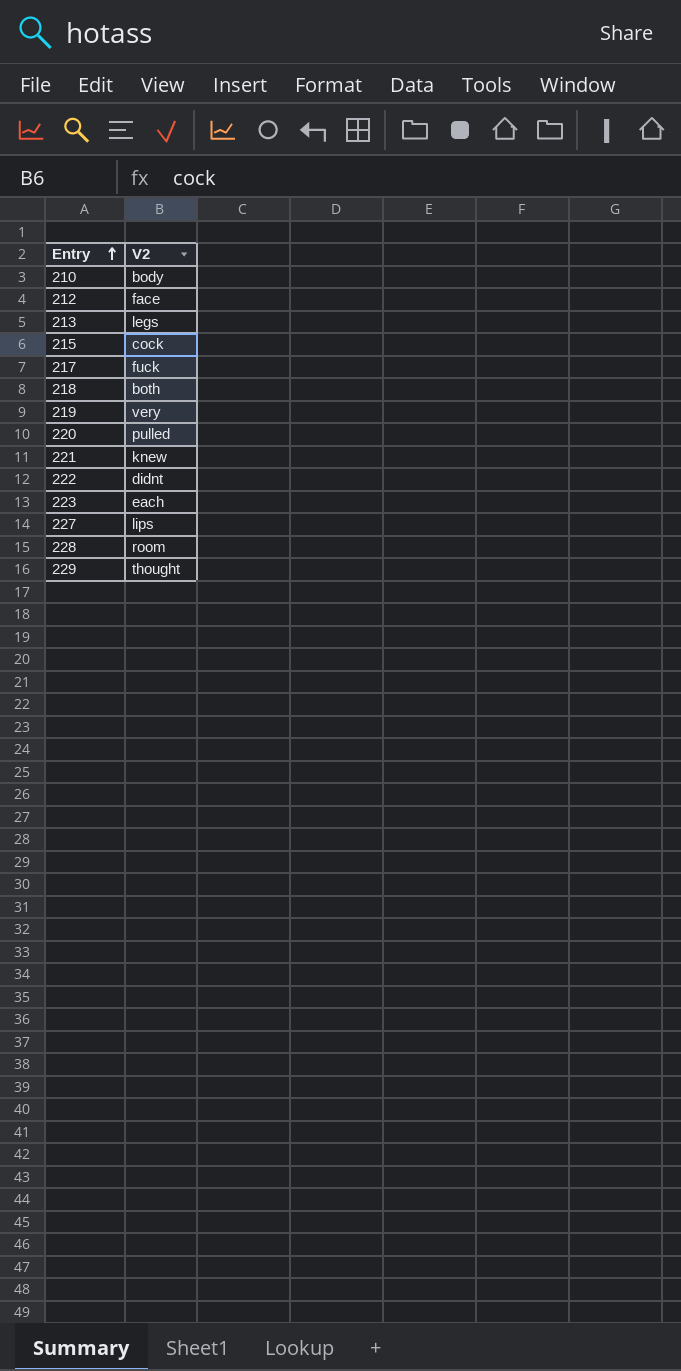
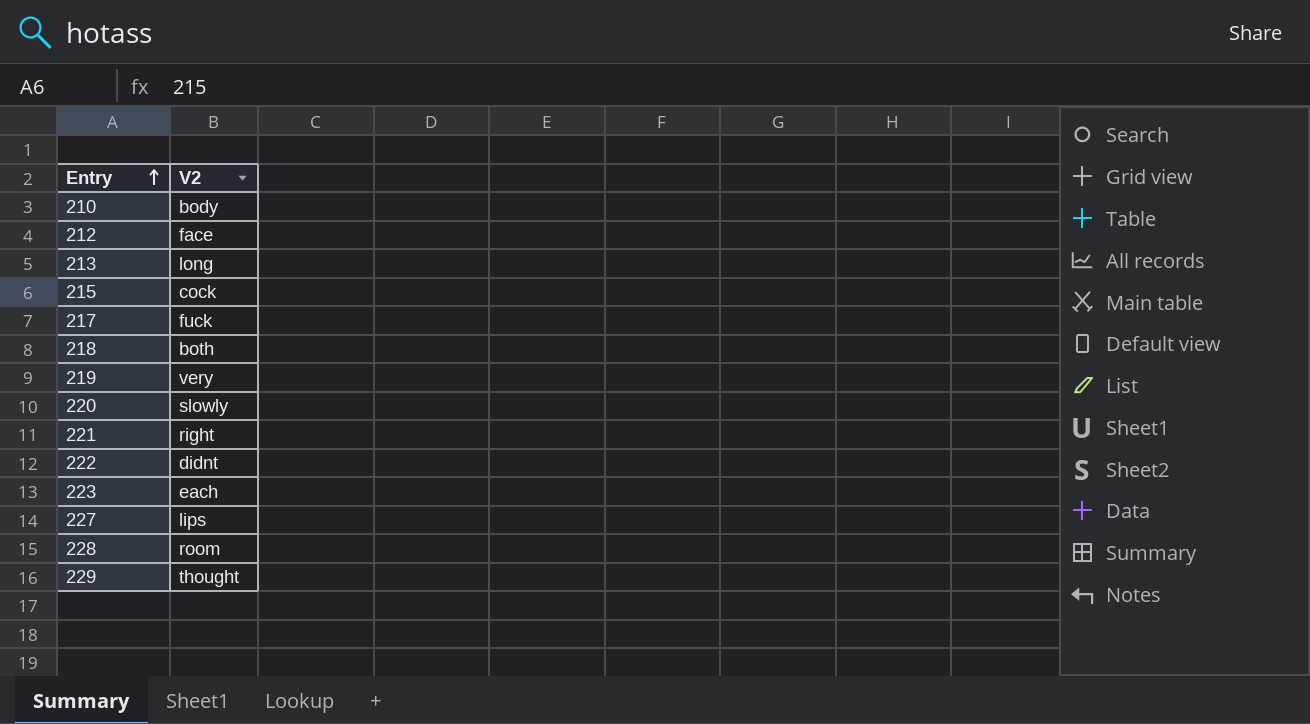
213 | V2: legs -> long
220 | V2: pulled -> slowly
221 | V2: knew -> right

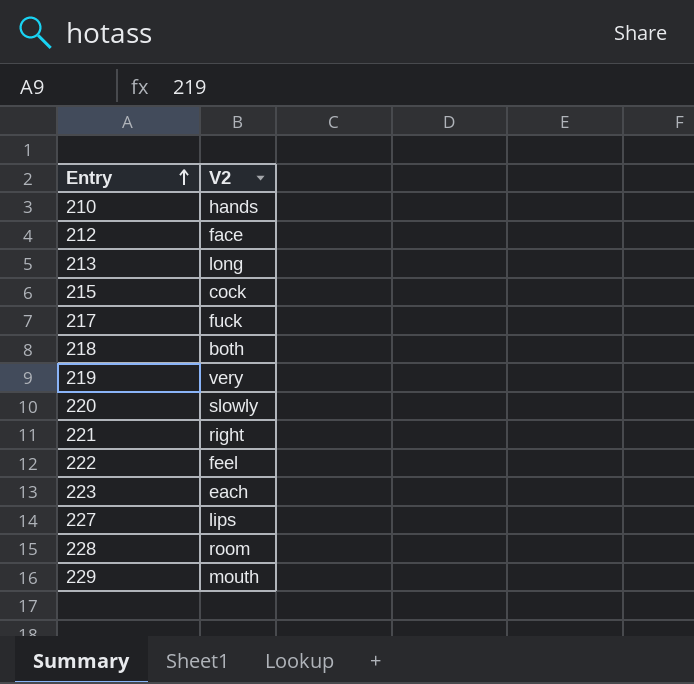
210 | V2: body -> hands
222 | V2: didnt -> feel
229 | V2: thought -> mouth

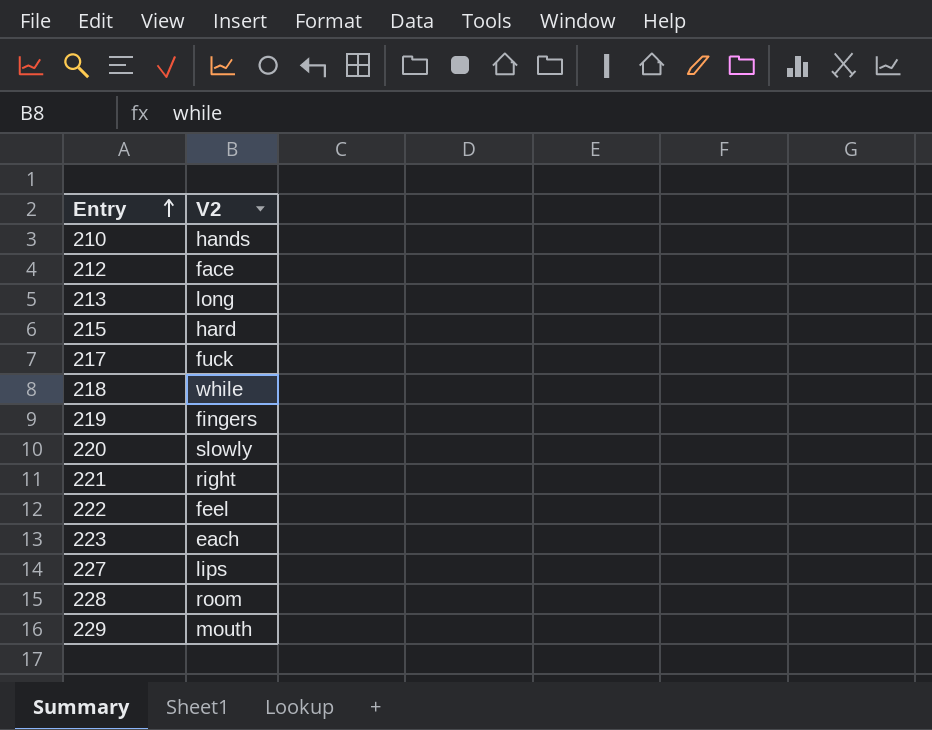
215 | V2: cock -> hard
218 | V2: both -> while
219 | V2: very -> fingers

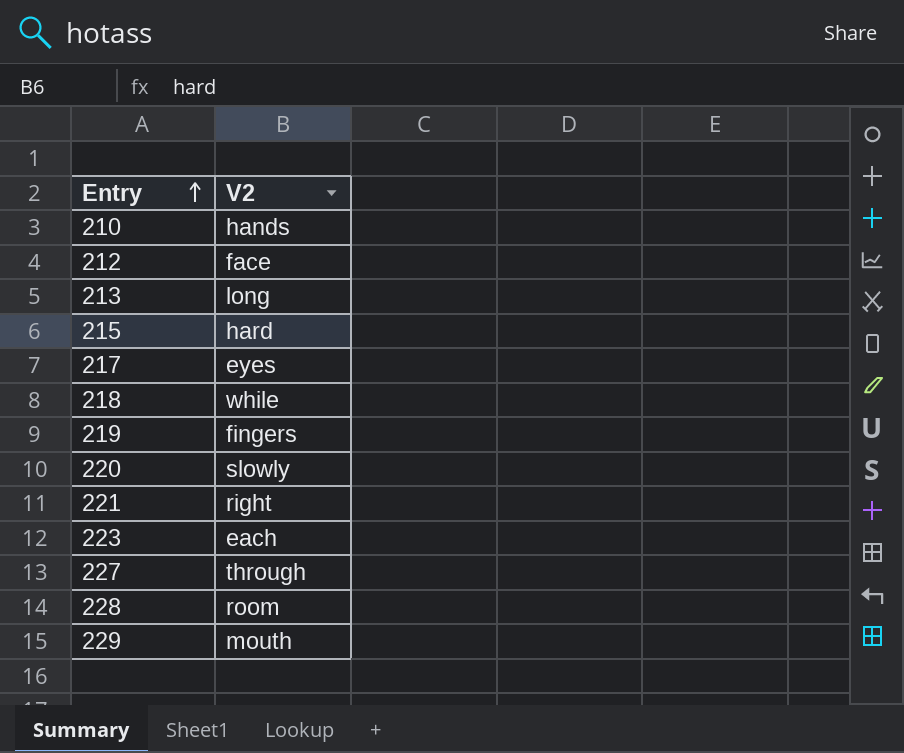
row 222: feel -> none
217 | V2: fuck -> eyes
227 | V2: lips -> through

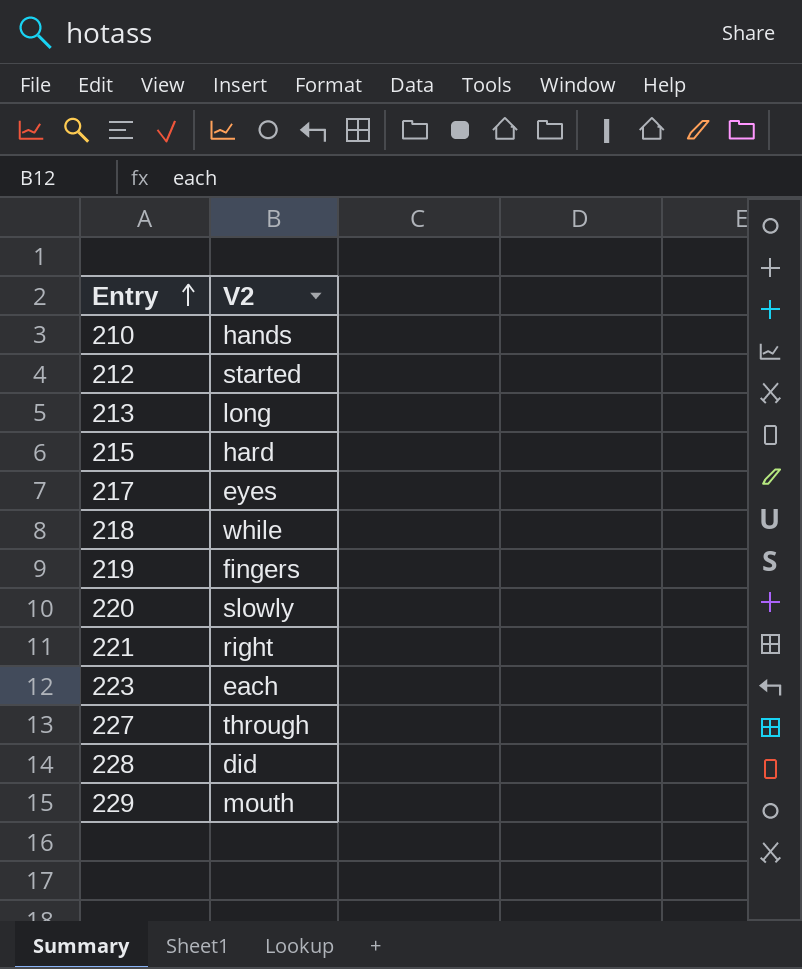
212 | V2: face -> started
228 | V2: room -> did

